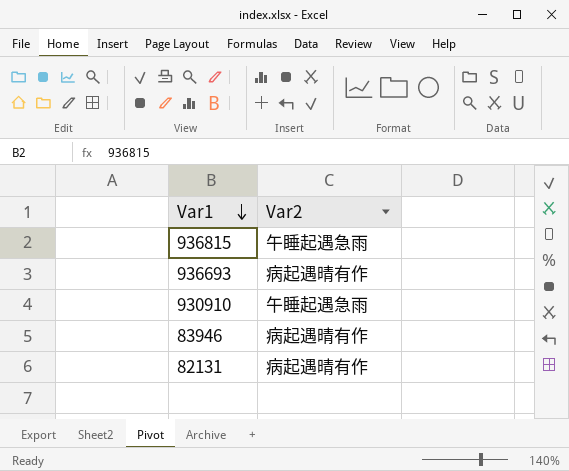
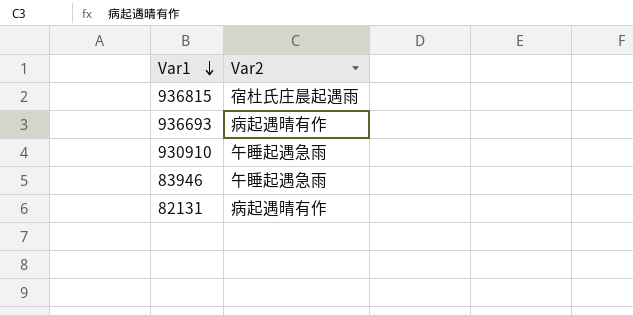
936815 | Var2: 午睡起遇急雨 -> 宿杜氏庄晨起遇雨
83946 | Var2: 病起遇晴有作 -> 午睡起遇急雨

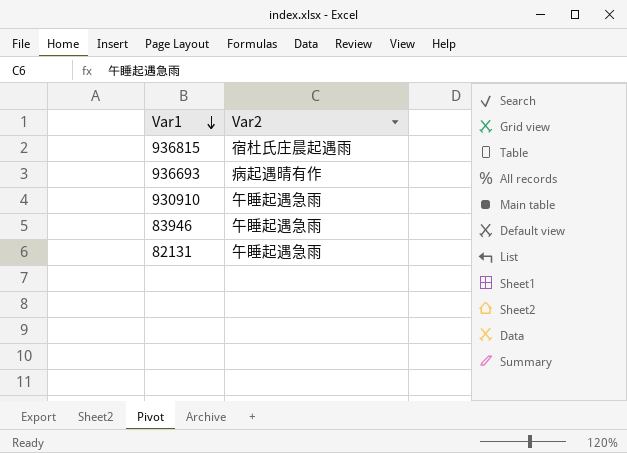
82131 | Var2: 病起遇晴有作 -> 午睡起遇急雨

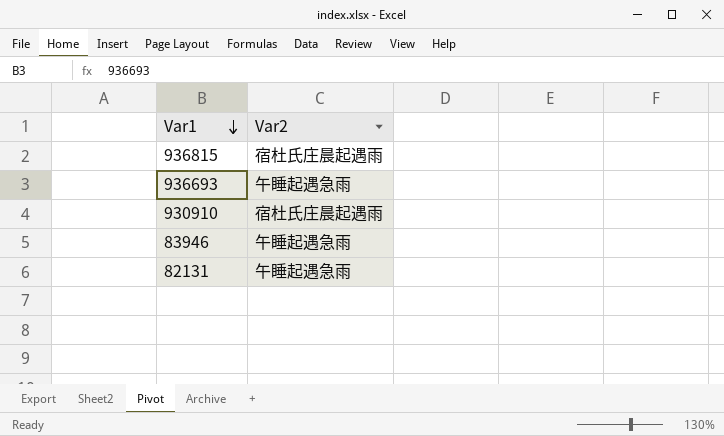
936693 | Var2: 病起遇晴有作 -> 午睡起遇急雨
930910 | Var2: 午睡起遇急雨 -> 宿杜氏庄晨起遇雨

